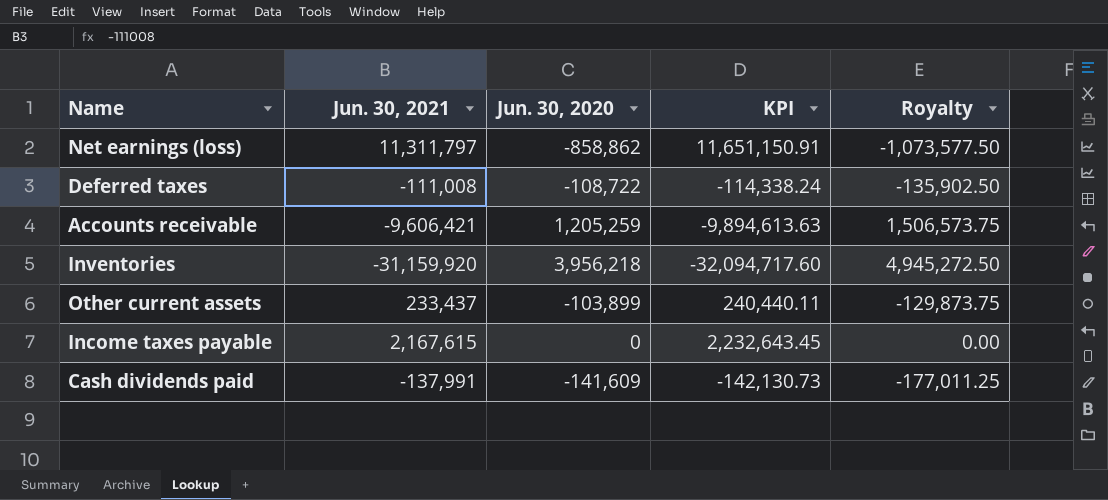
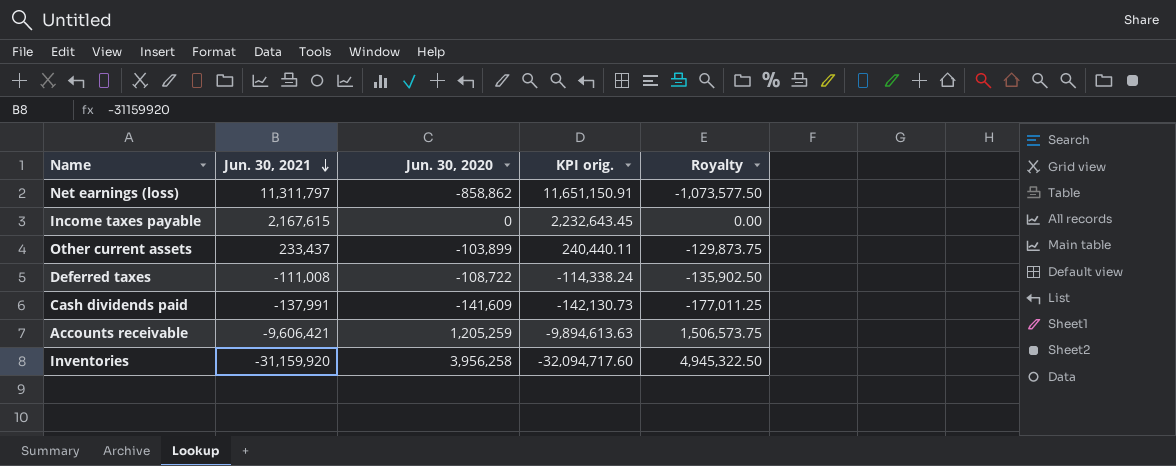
row order: none -> Jun. 30, 2021 descending
column name: KPI -> KPI orig.
Inventories | Jun. 30, 2020: 3,956,218 -> 3,956,258
Inventories | Royalty: 4,945,272.50 -> 4,945,322.50

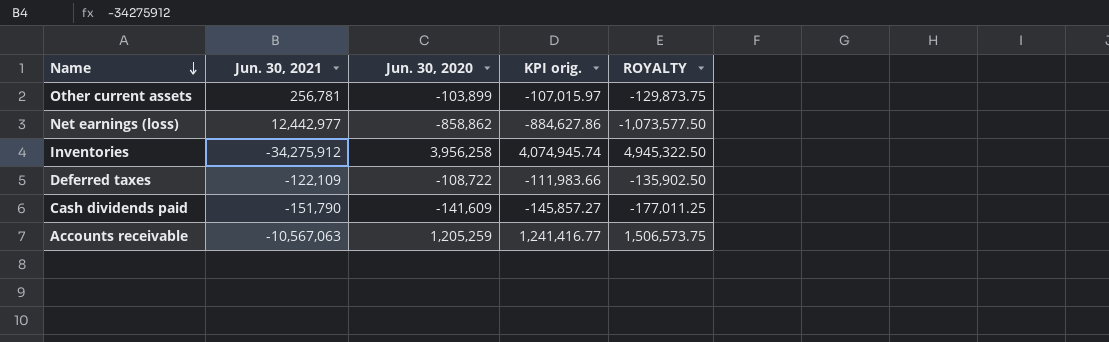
row order: Jun. 30, 2021 descending -> Name descending
column KPI orig. | formula: [Jun. 30, 2021] * 1.03 -> [Jun. 30, 2020] * 1.03
column name: Royalty -> ROYALTY
row Income taxes payable: 2,167,615 | 0 | 2,232,643.45 | 0.00 -> none
Other current assets | Jun. 30, 2021: 233,437 -> 256,781
Net earnings (loss) | Jun. 30, 2021: 11,311,797 -> 12,442,977
Inventories | Jun. 30, 2021: -31,159,920 -> -34,275,912
Deferred taxes | Jun. 30, 2021: -111,008 -> -122,109
Cash dividends paid | Jun. 30, 2021: -137,991 -> -151,790
Accounts receivable | Jun. 30, 2021: -9,606,421 -> -10,567,063

